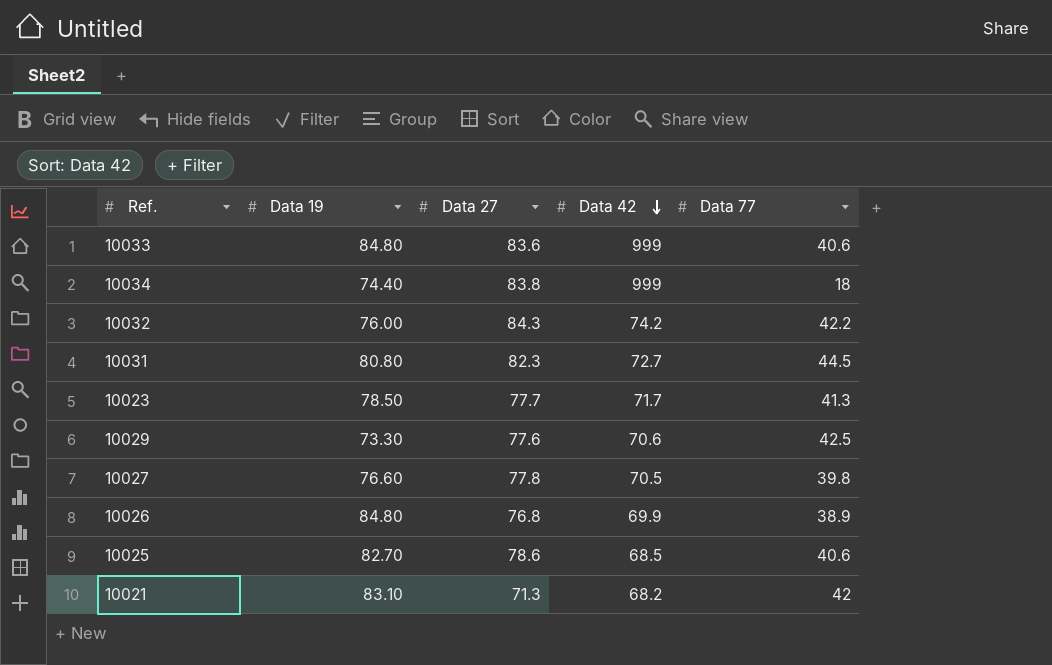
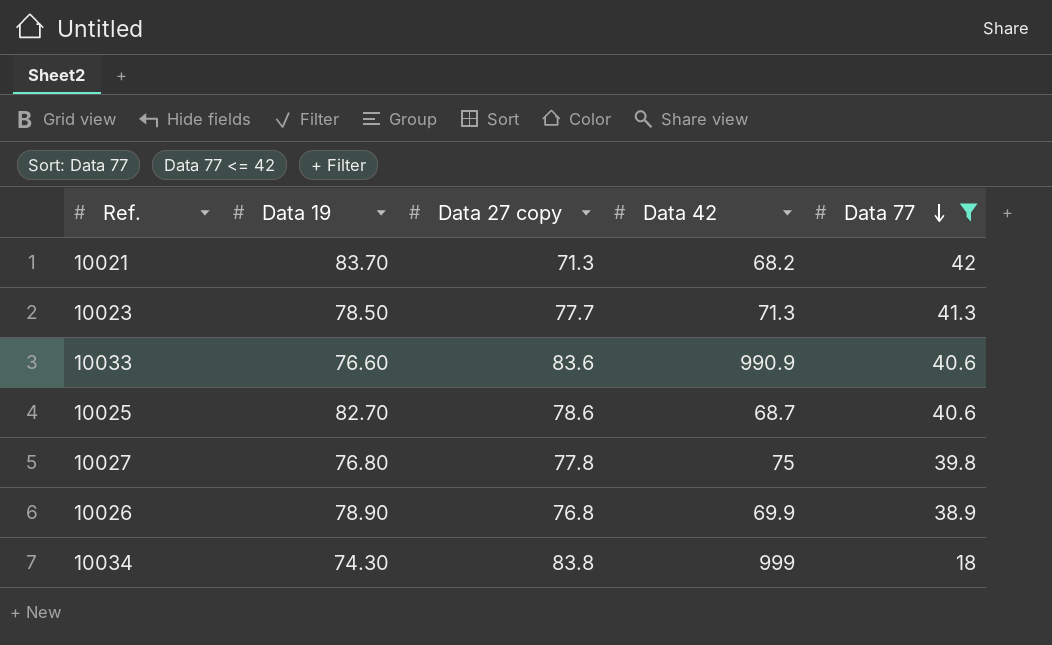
filter: none -> Data 77 <= 42
row order: Data 42 descending -> Data 77 descending
column name: Data 27 -> Data 27 copy
10021 | Data 19: 83.10 -> 83.70
10023 | Data 42: 71.7 -> 71.3
10033 | Data 19: 84.80 -> 76.60
10033 | Data 42: 999 -> 990.9
10025 | Data 42: 68.5 -> 68.7
10027 | Data 19: 76.60 -> 76.80
10027 | Data 42: 70.5 -> 75
10026 | Data 19: 84.80 -> 78.90
10034 | Data 19: 74.40 -> 74.30

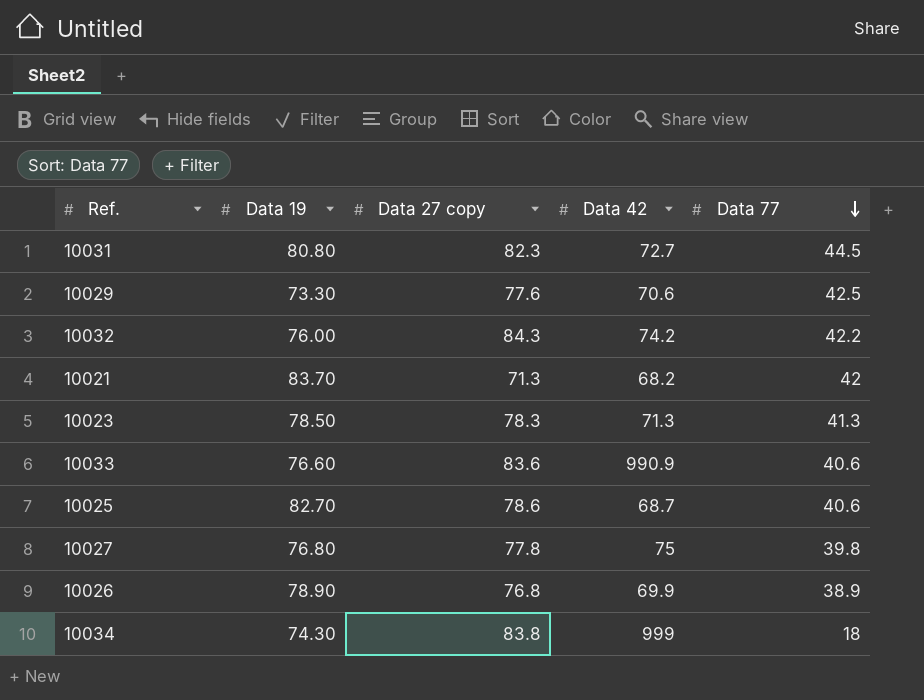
filter: Data 77 <= 42 -> none
10023 | Data 27 copy: 77.7 -> 78.3

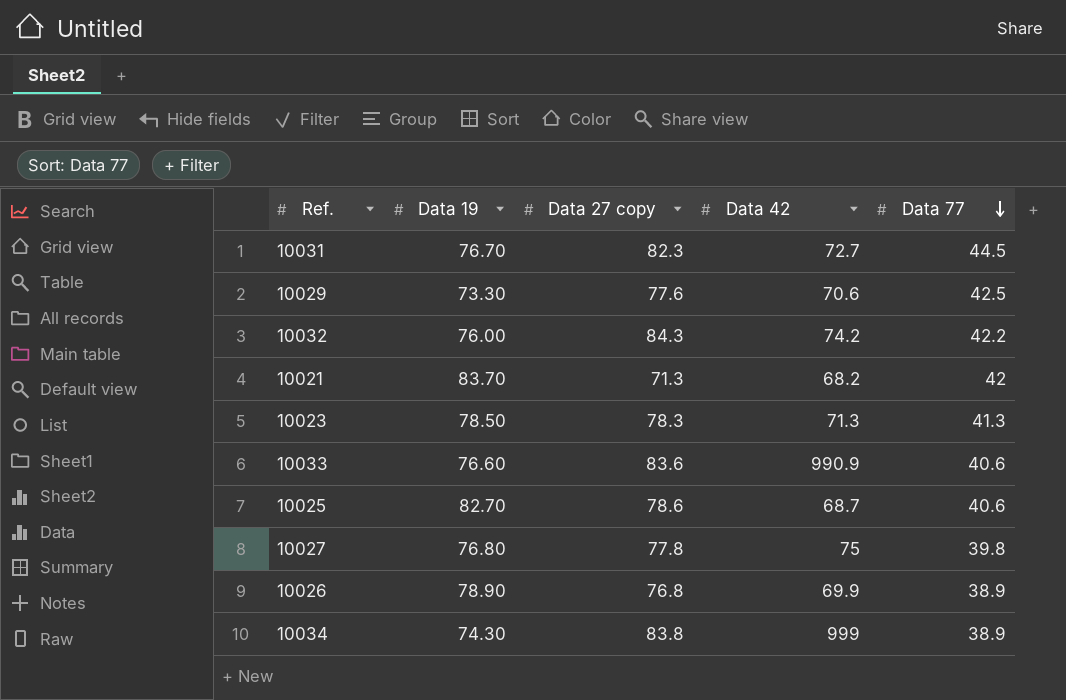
10031 | Data 19: 80.80 -> 76.70
10034 | Data 77: 18 -> 38.9

